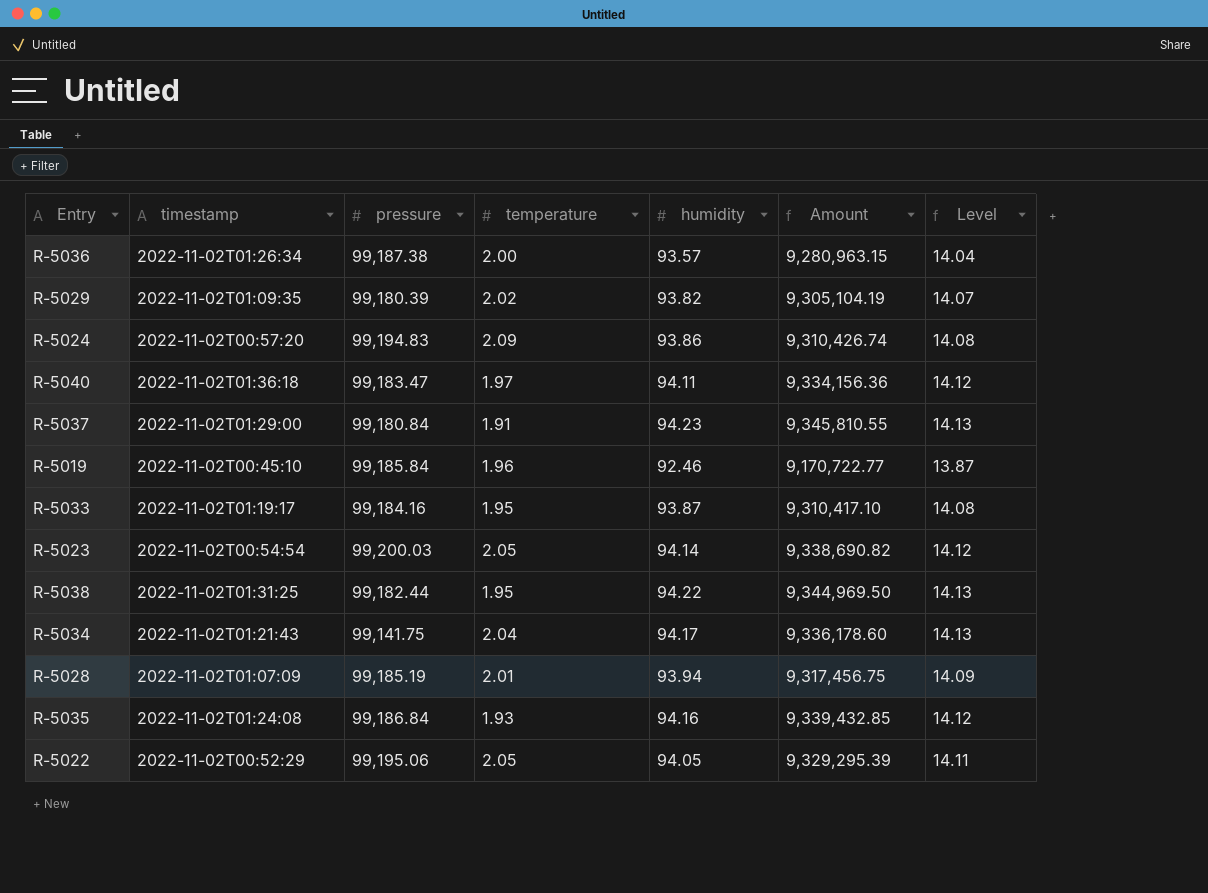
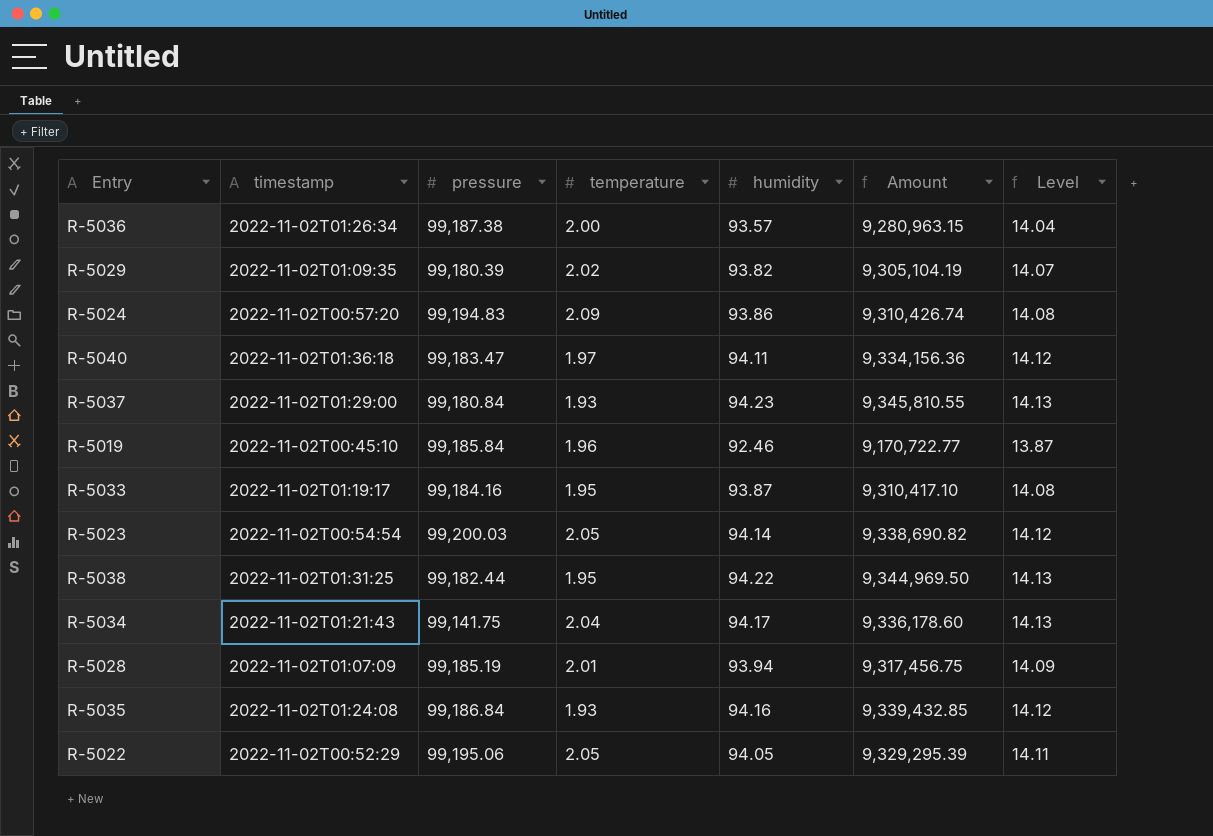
R-5037 | temperature: 1.91 -> 1.93

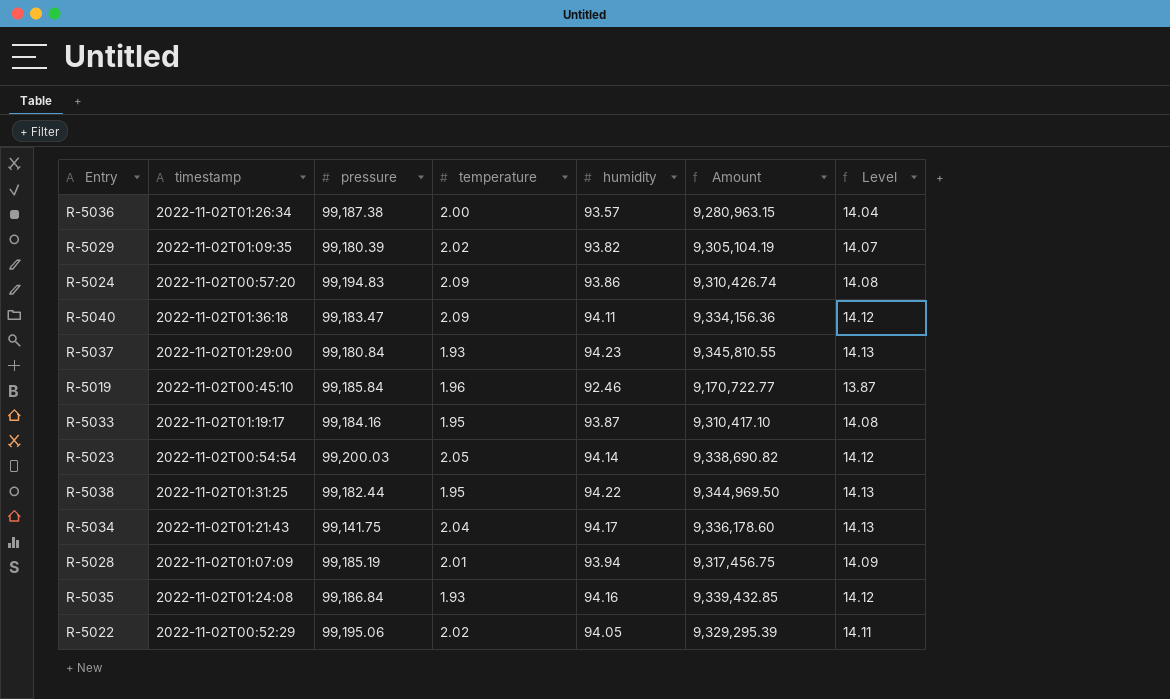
R-5040 | temperature: 1.97 -> 2.09
R-5022 | temperature: 2.05 -> 2.02

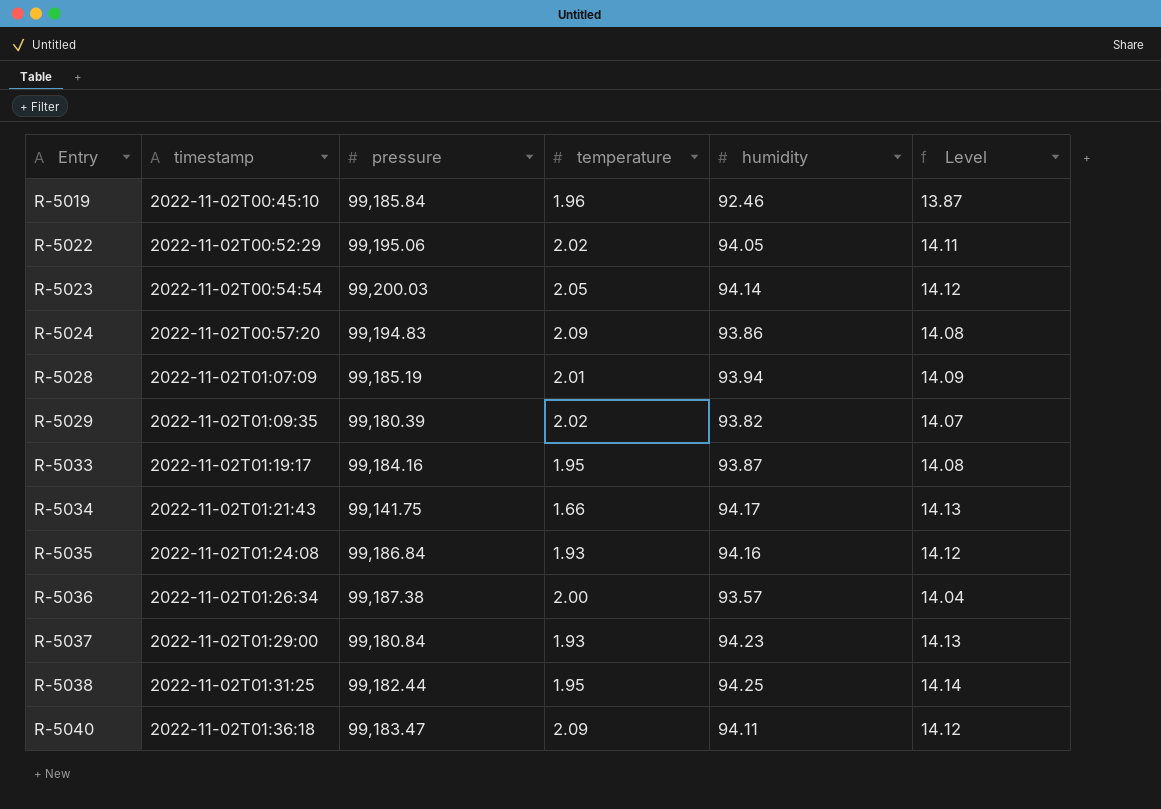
row order: none -> Entry ascending
column Amount | formula: [pressure] * [humidity] -> none
R-5034 | temperature: 2.04 -> 1.66
R-5038 | humidity: 94.22 -> 94.25
R-5038 | Level: 14.13 -> 14.14

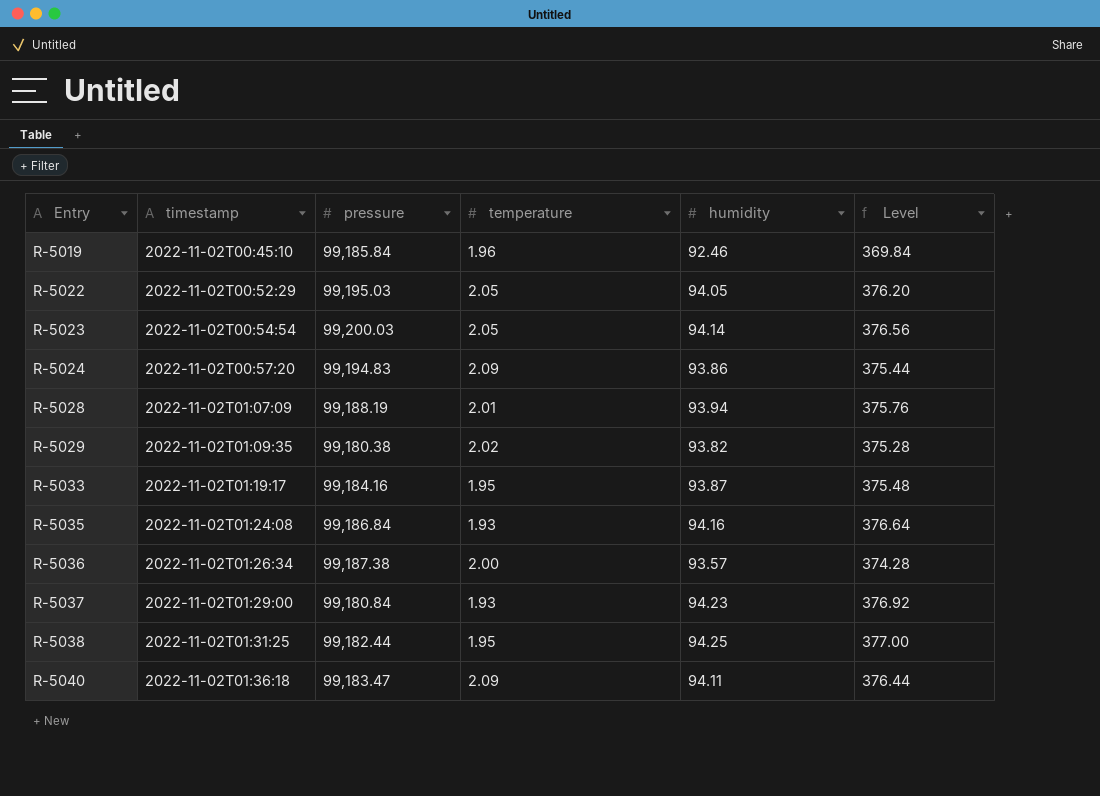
column Level | formula: [humidity] * 0.15 -> [humidity] * 4
row R-5034: 2022-11-02T01:21:43 | 99,141.75 | 1.66 | 94.17 | 14.13 -> none
R-5022 | pressure: 99,195.06 -> 99,195.03
R-5022 | temperature: 2.02 -> 2.05
R-5028 | pressure: 99,185.19 -> 99,188.19
R-5029 | pressure: 99,180.39 -> 99,180.38

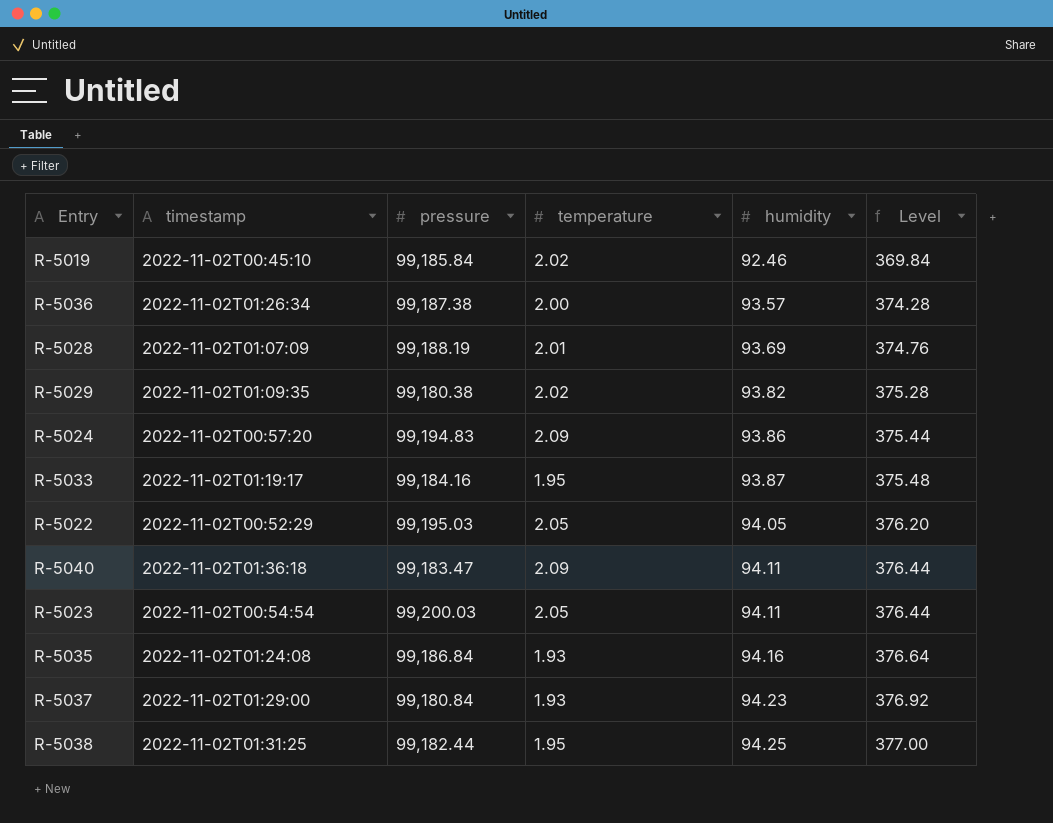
row order: Entry ascending -> humidity ascending
R-5019 | temperature: 1.96 -> 2.02
R-5028 | humidity: 93.94 -> 93.69
R-5028 | Level: 375.76 -> 374.76
R-5023 | humidity: 94.14 -> 94.11
R-5023 | Level: 376.56 -> 376.44

